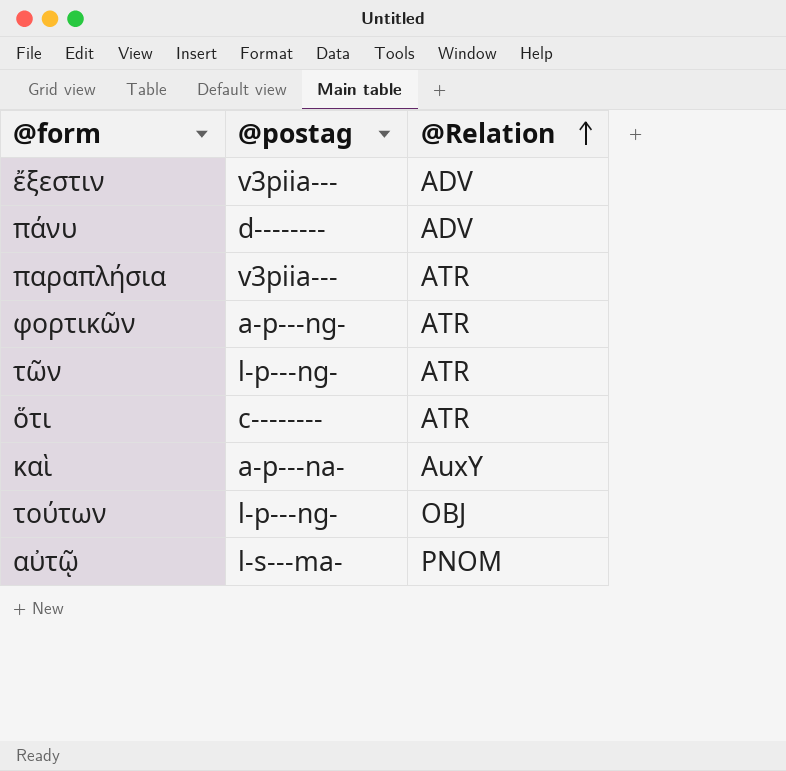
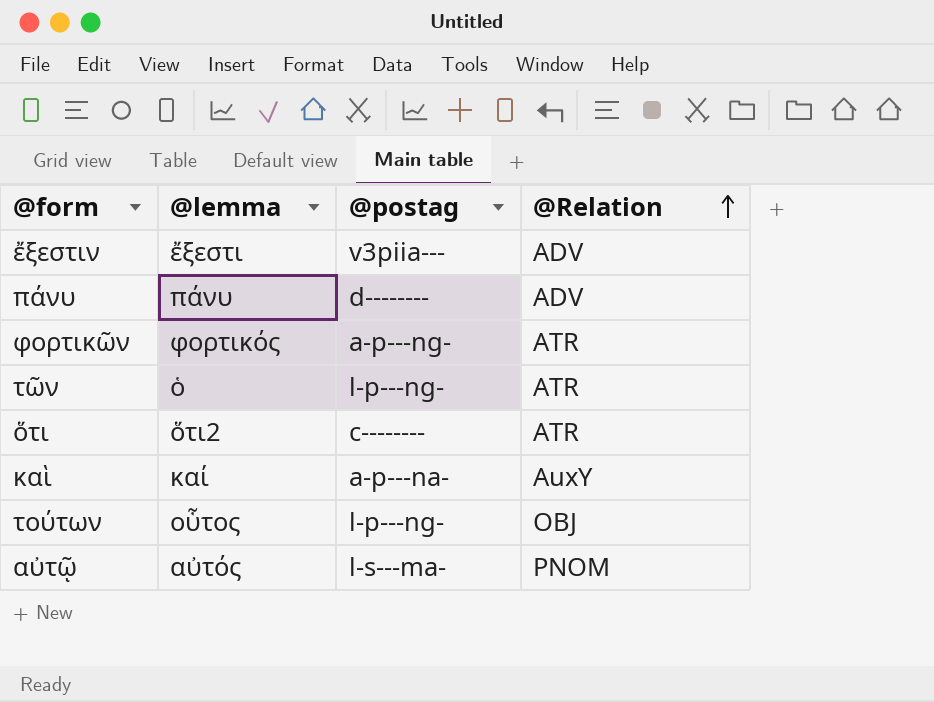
column @lemma | position: none -> 2
row παραπλήσια: v3piia--- | ATR -> none

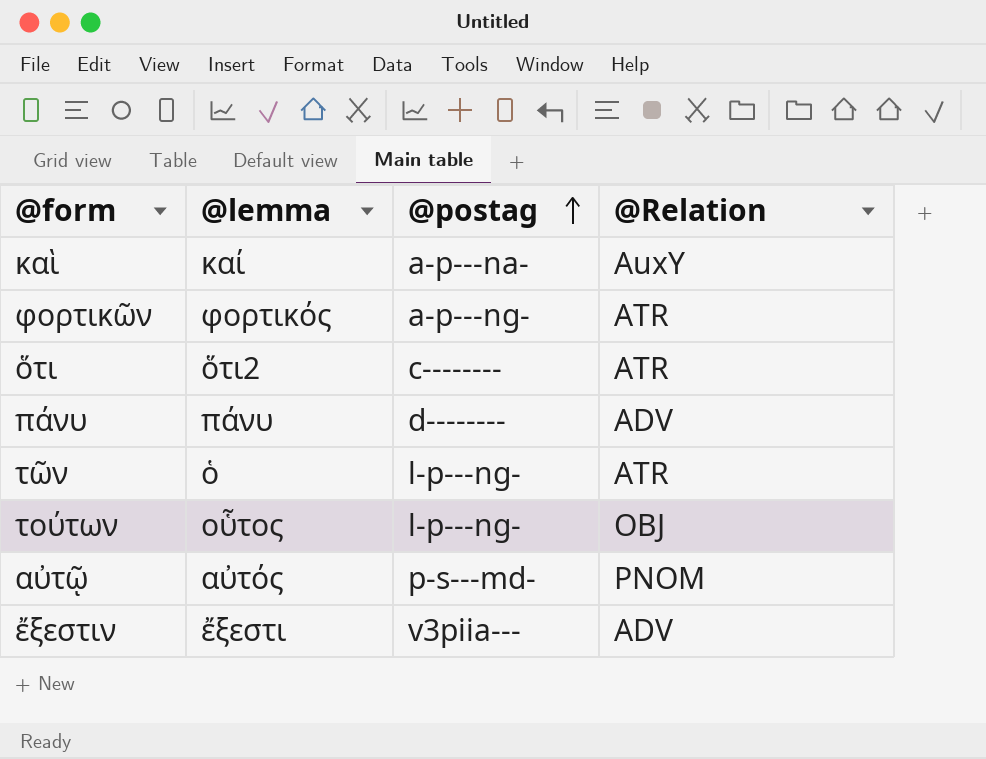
row order: @Relation ascending -> @postag ascending
αὐτῷ | @postag: l-s---ma- -> p-s---md-

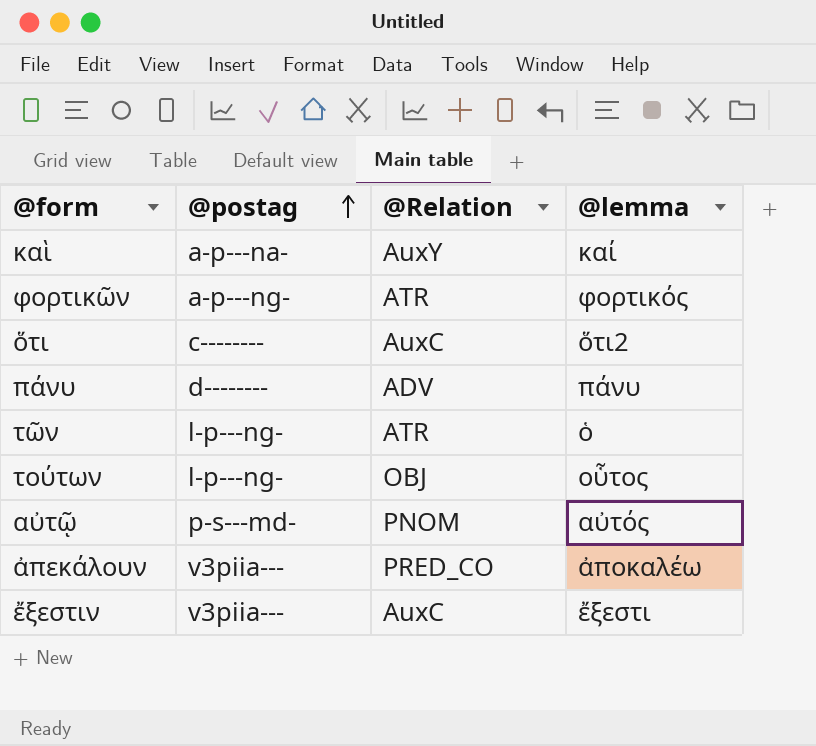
column @lemma | position: 2 -> 4
ὅτι | @Relation: ATR -> AuxC
row ἀπεκάλουν: none -> v3piia--- | PRED_CO | ἀποκαλέω
ἔξεστιν | @Relation: ADV -> AuxC

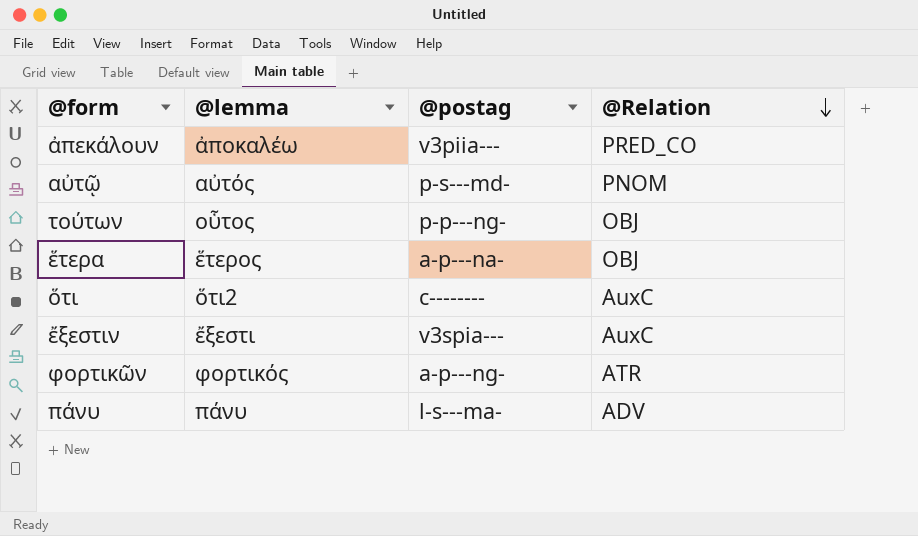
row order: @postag ascending -> @Relation descending
column @lemma | position: 4 -> 2
row καὶ: a-p---na- | AuxY | καί -> none
row τῶν: l-p---ng- | ATR | ὁ -> none
τούτων | @postag: l-p---ng- -> p-p---ng-
row ἕτερα: none -> ἕτερος | a-p---na- | OBJ
ἔξεστιν | @postag: v3piia--- -> v3spia---
πάνυ | @postag: d-------- -> l-s---ma-

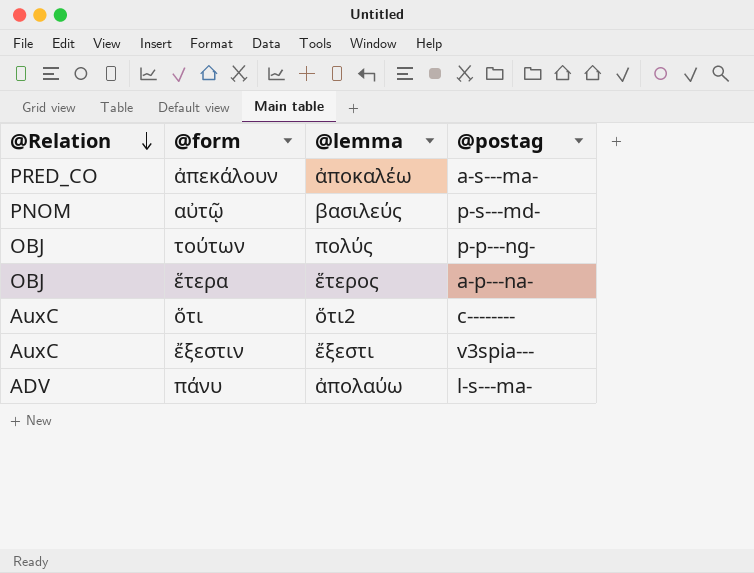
column @Relation | position: 4 -> 1
row φορτικῶν: φορτικός | a-p---ng- | ATR -> none
ἀπεκάλουν | @postag: v3piia--- -> a-s---ma-
αὐτῷ | @lemma: αὐτός -> βασιλεύς
τούτων | @lemma: οὗτος -> πολύς
πάνυ | @lemma: πάνυ -> ἀπολαύω

